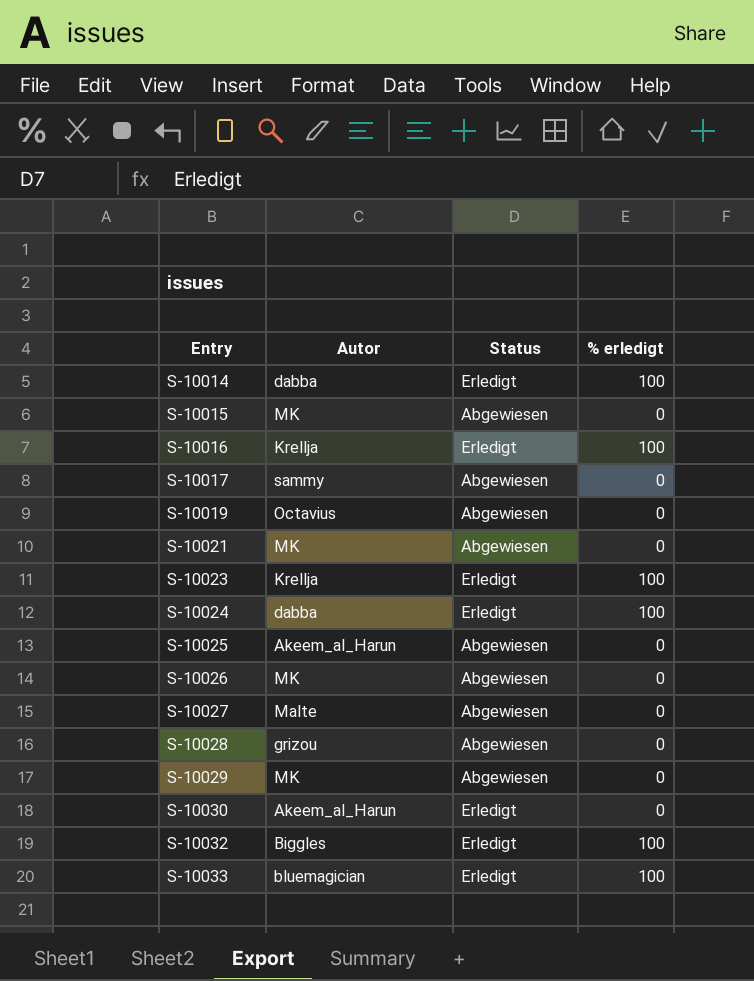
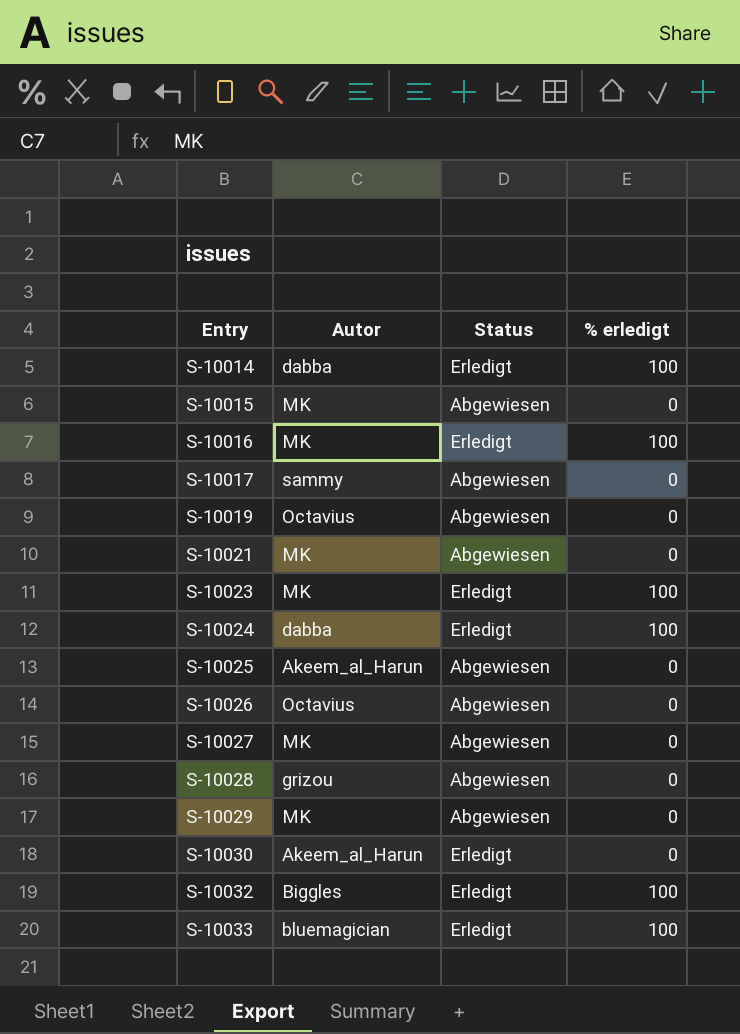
S-10016 | Autor: Krellja -> MK
S-10023 | Autor: Krellja -> MK
S-10026 | Autor: MK -> Octavius
S-10027 | Autor: Malte -> MK

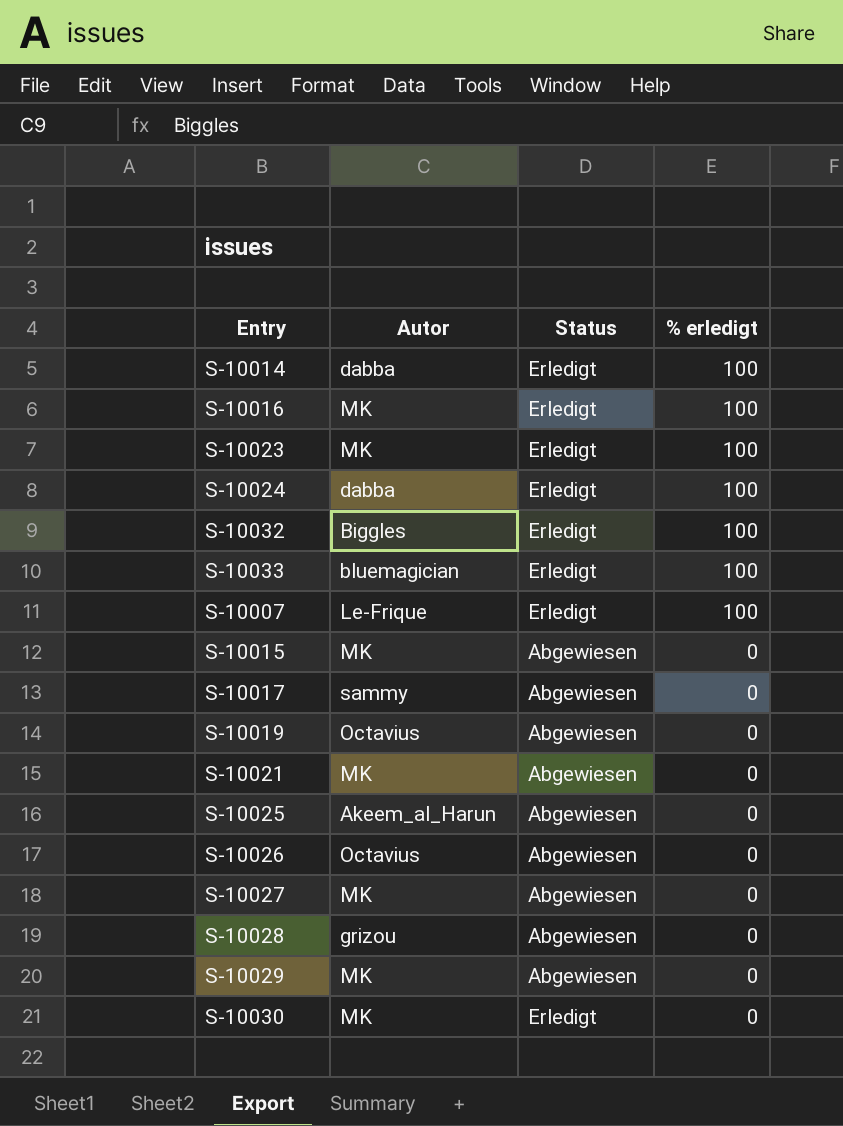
row order: Entry ascending -> % erledigt descending
row S-10007: none -> Le-Frique | Erledigt | 100
S-10030 | Autor: Akeem_al_Harun -> MK

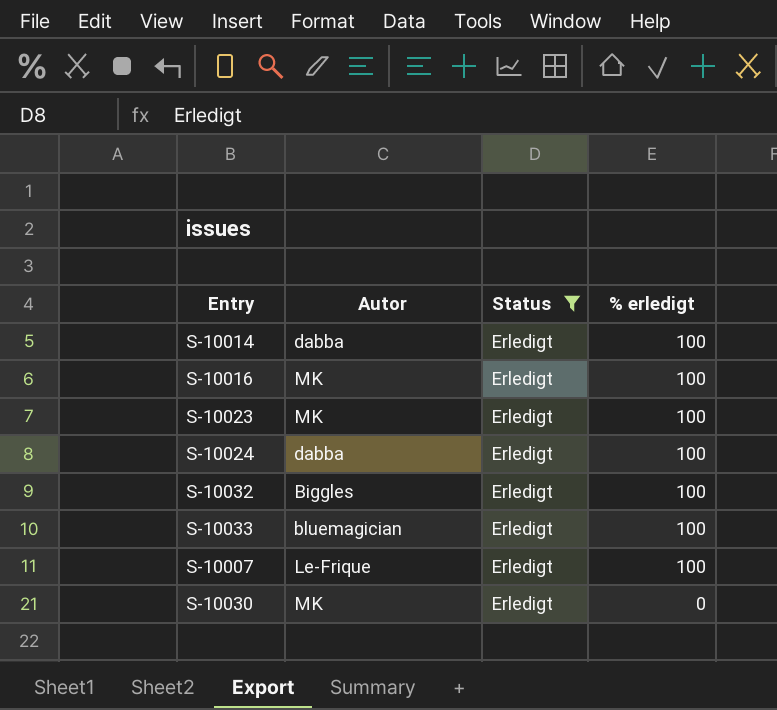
filter: none -> Status = Erledigt

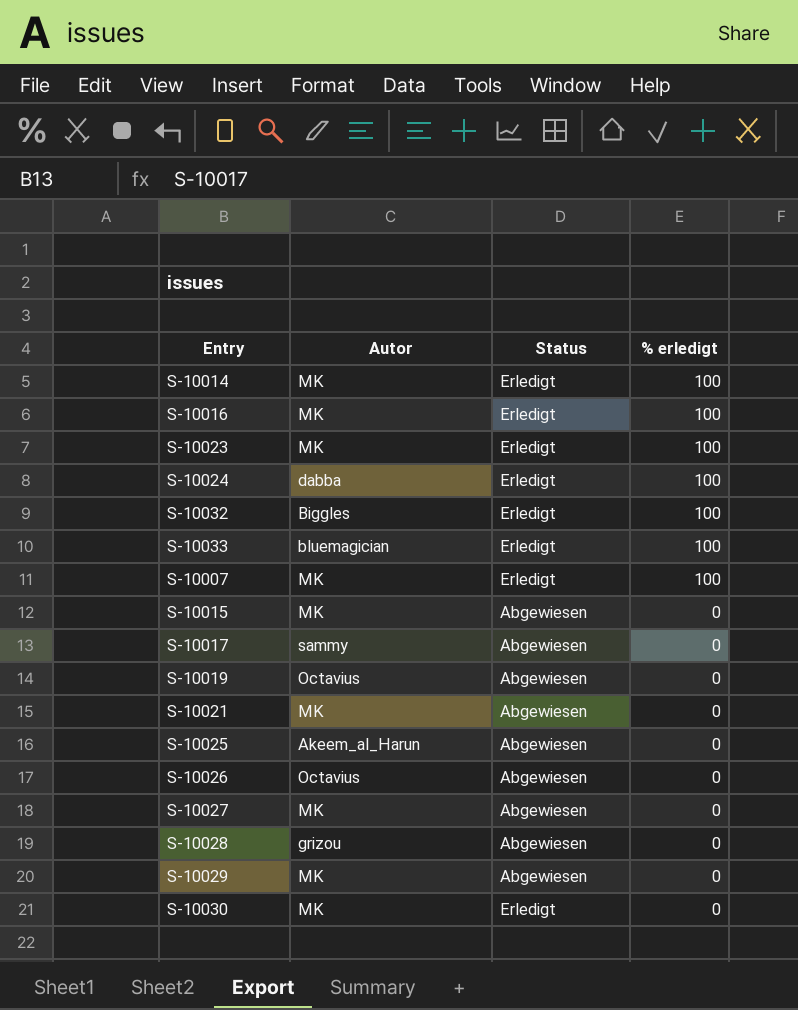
filter: Status = Erledigt -> none
S-10014 | Autor: dabba -> MK
S-10007 | Autor: Le-Frique -> MK

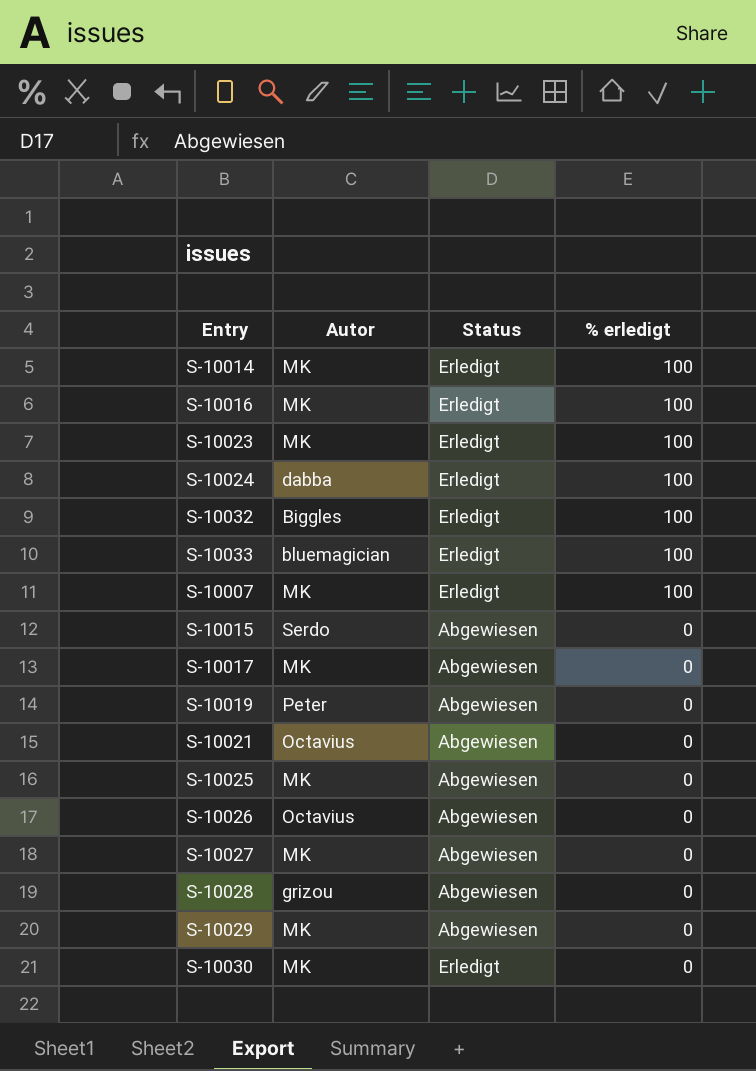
S-10015 | Autor: MK -> Serdo
S-10017 | Autor: sammy -> MK
S-10019 | Autor: Octavius -> Peter
S-10021 | Autor: MK -> Octavius
S-10025 | Autor: Akeem_al_Harun -> MK

